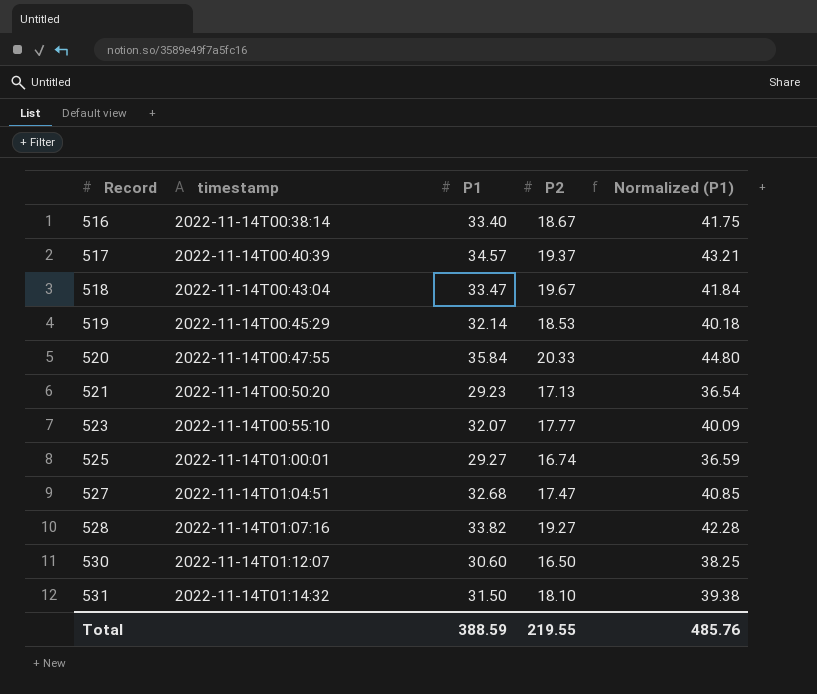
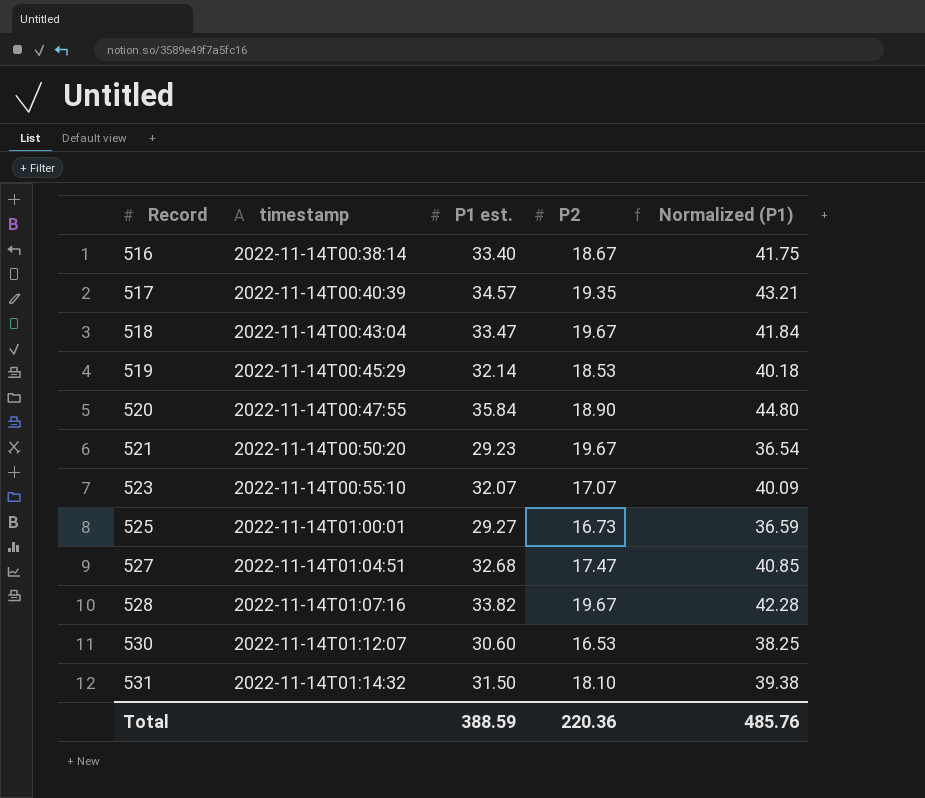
column name: P1 -> P1 est.
517 | P2: 19.37 -> 19.35
520 | P2: 20.33 -> 18.90
521 | P2: 17.13 -> 19.67
523 | P2: 17.77 -> 17.07
525 | P2: 16.74 -> 16.73
528 | P2: 19.27 -> 19.67
530 | P2: 16.50 -> 16.53
Total | P2: 219.55 -> 220.36

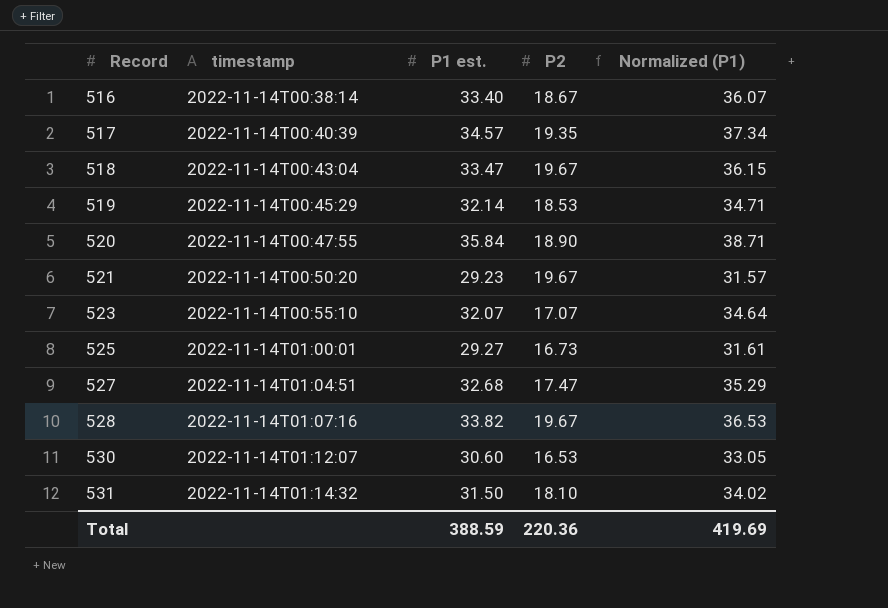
column Normalized (P1) | formula: [P1 est.] * 1.25 -> [P1 est.] * 1.08
Total | Normalized (P1): 485.76 -> 419.69

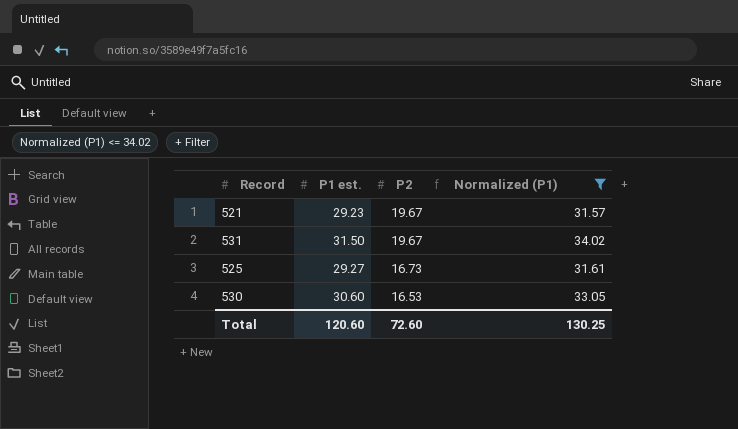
filter: none -> Normalized (P1) <= 34.02
row order: Record ascending -> P2 descending
column timestamp | position: 2 -> none
531 | P2: 18.10 -> 19.67
Total | P1 est.: 388.59 -> 120.60
Total | P2: 220.36 -> 72.60
Total | Normalized (P1): 419.69 -> 130.25

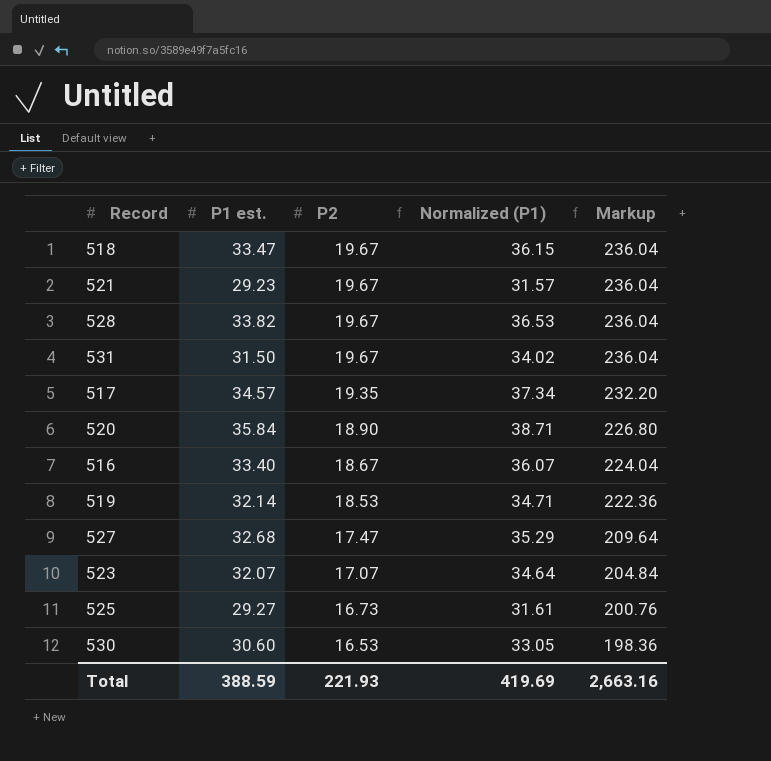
filter: Normalized (P1) <= 34.02 -> none
column Markup | formula: none -> [P2] * 12
Total | P1 est.: 120.60 -> 388.59
Total | P2: 72.60 -> 221.93
Total | Normalized (P1): 130.25 -> 419.69

